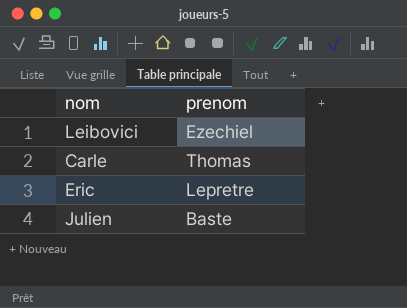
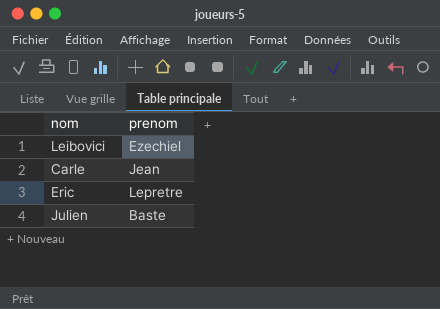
Carle | prenom: Thomas -> Jean

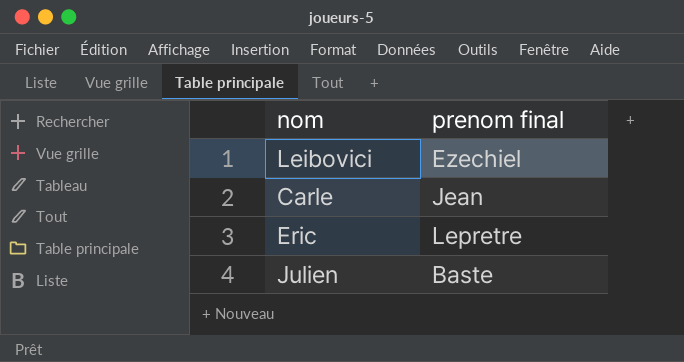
column name: prenom -> prenom final

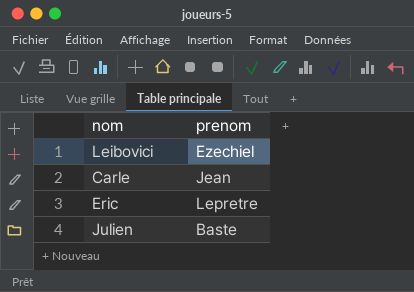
column name: prenom final -> prenom

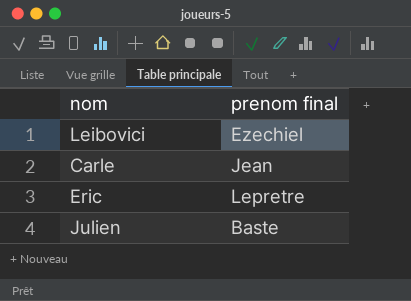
column name: prenom -> prenom final

